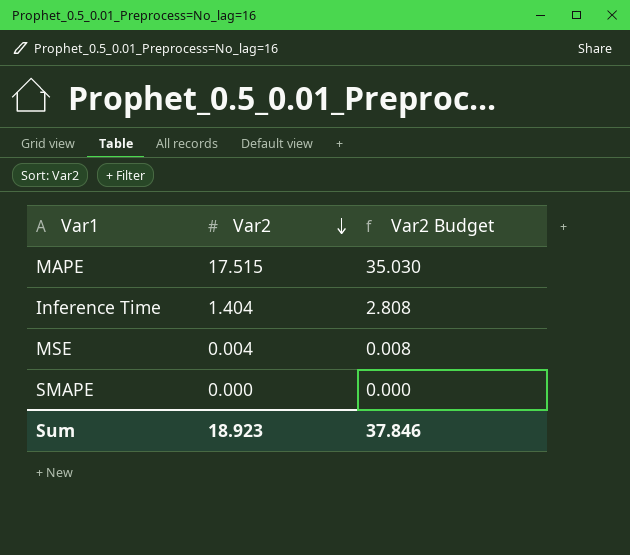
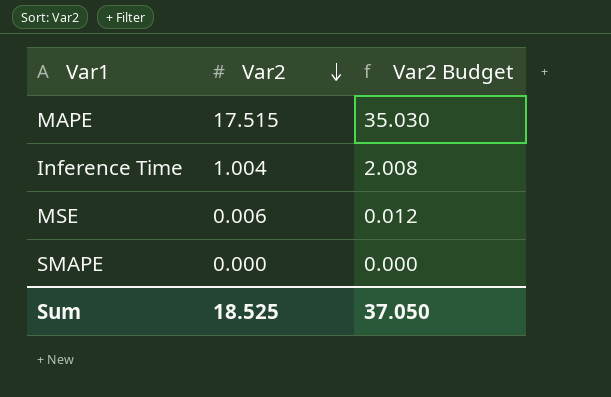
Inference Time | Var2: 1.404 -> 1.004
Inference Time | Var2 Budget: 2.808 -> 2.008
MSE | Var2: 0.004 -> 0.006
MSE | Var2 Budget: 0.008 -> 0.012
Sum | Var2: 18.923 -> 18.525
Sum | Var2 Budget: 37.846 -> 37.050

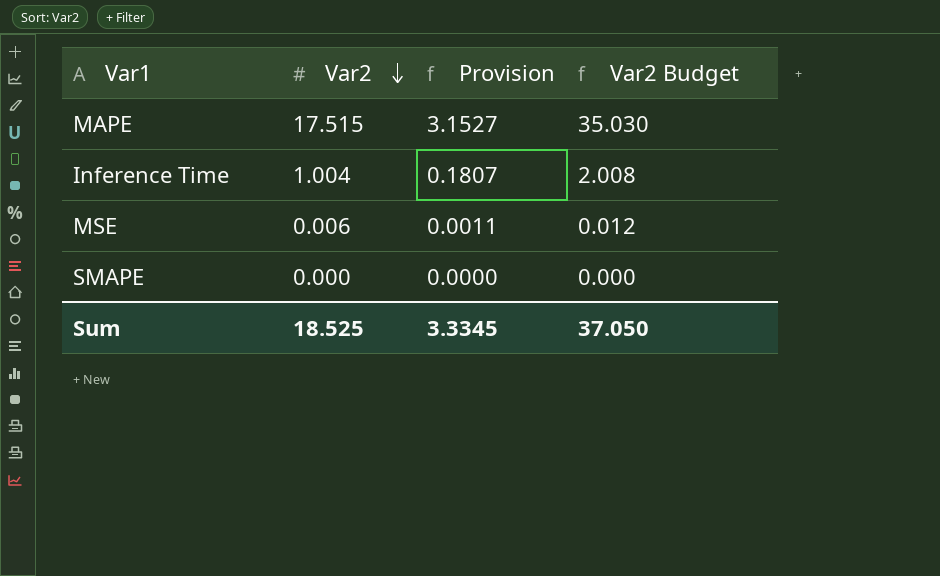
column Provision | formula: none -> [Var2] * 0.18

